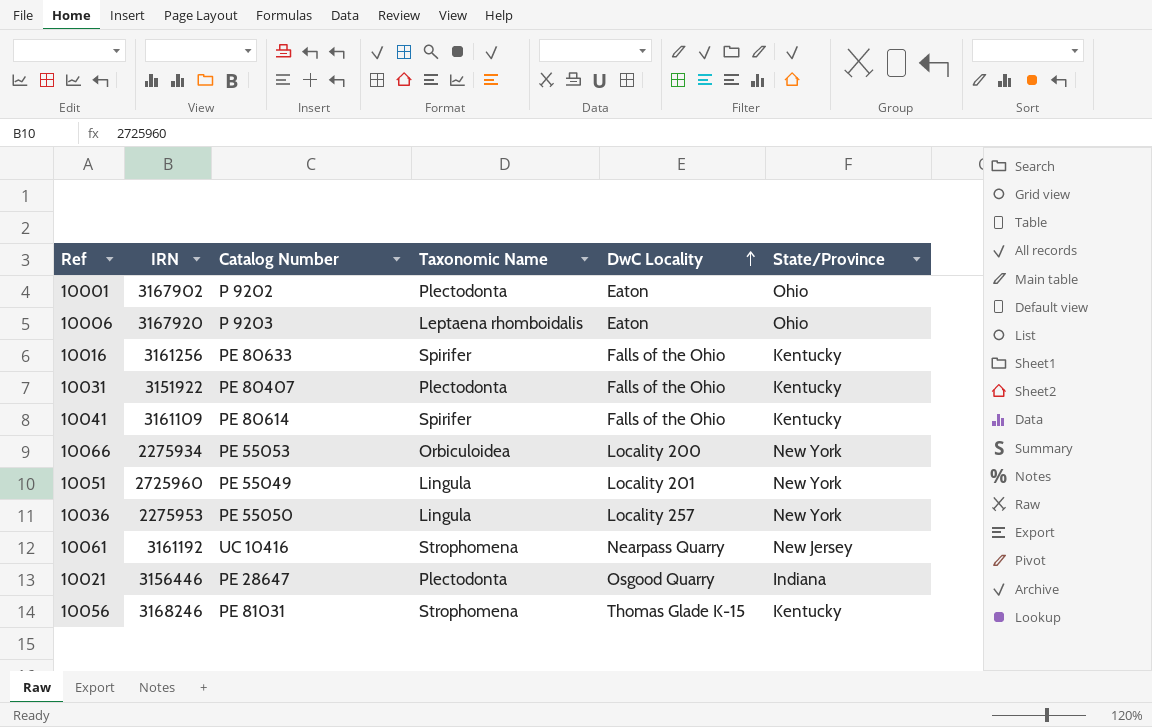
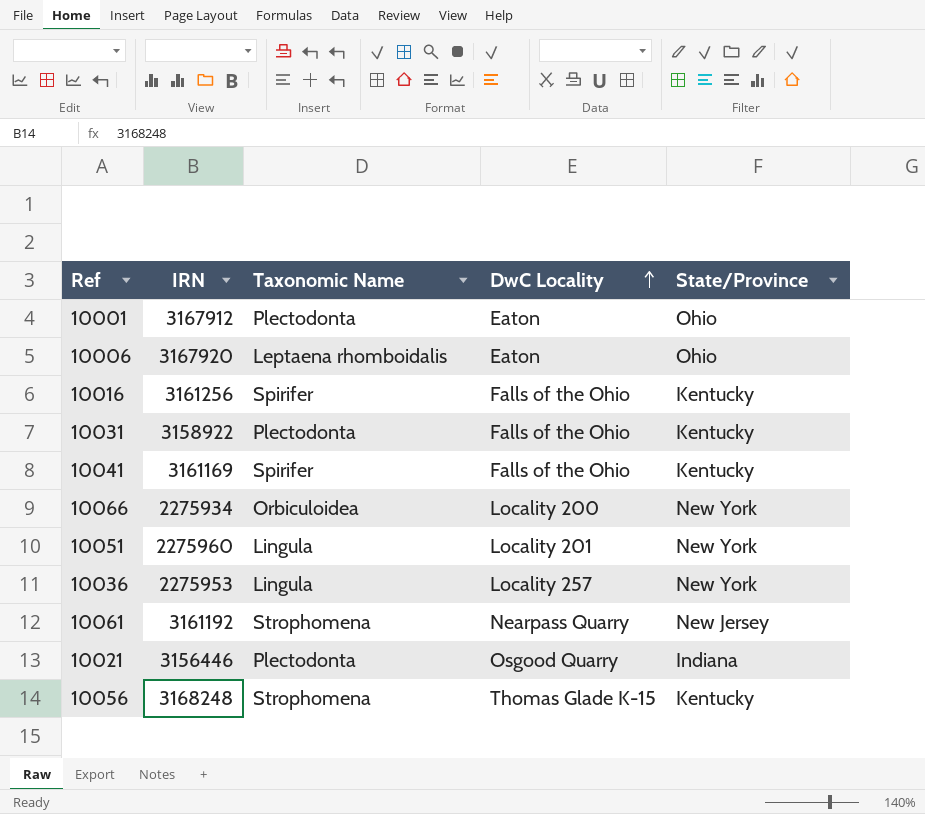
column Catalog Number | position: 3 -> none
10001 | IRN: 3167902 -> 3167912
10031 | IRN: 3151922 -> 3158922
10041 | IRN: 3161109 -> 3161169
10051 | IRN: 2725960 -> 2275960
10056 | IRN: 3168246 -> 3168248

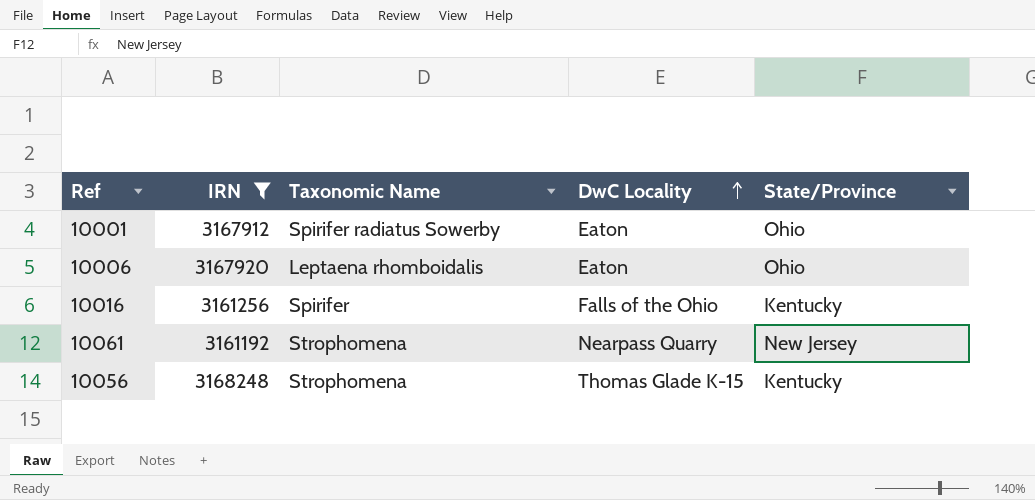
filter: none -> IRN >= 3161192
10001 | Taxonomic Name: Plectodonta -> Spirifer radiatus Sowerby

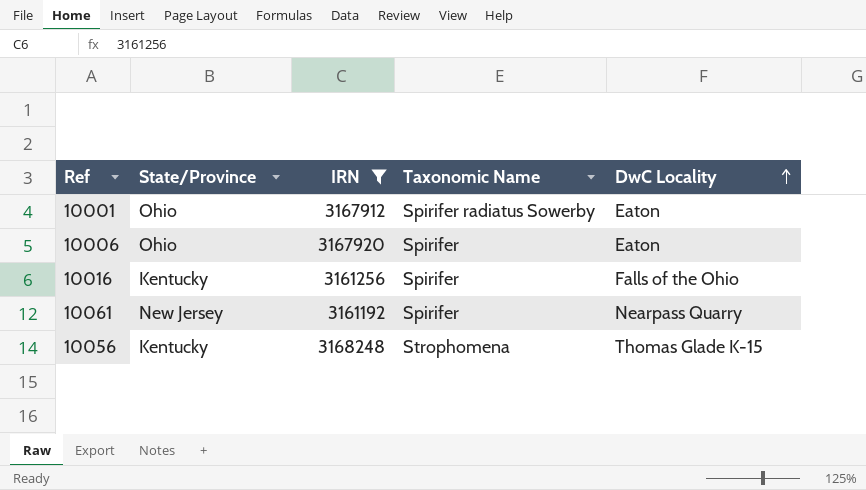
column State/Province | position: 5 -> 2
10006 | Taxonomic Name: Leptaena rhomboidalis -> Spirifer
10061 | Taxonomic Name: Strophomena -> Spirifer

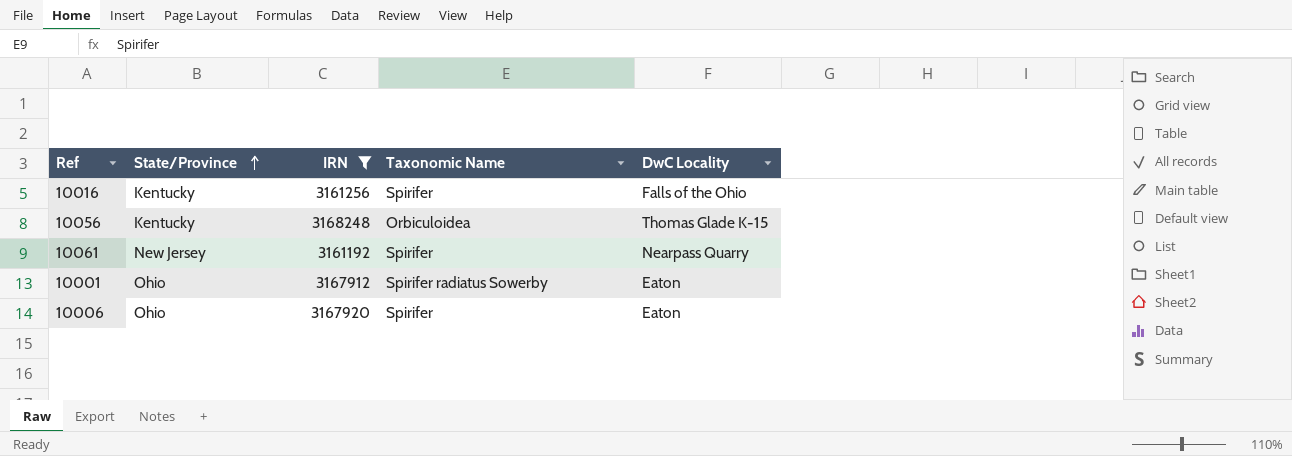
row order: DwC Locality ascending -> State/Province ascending
10056 | Taxonomic Name: Strophomena -> Orbiculoidea

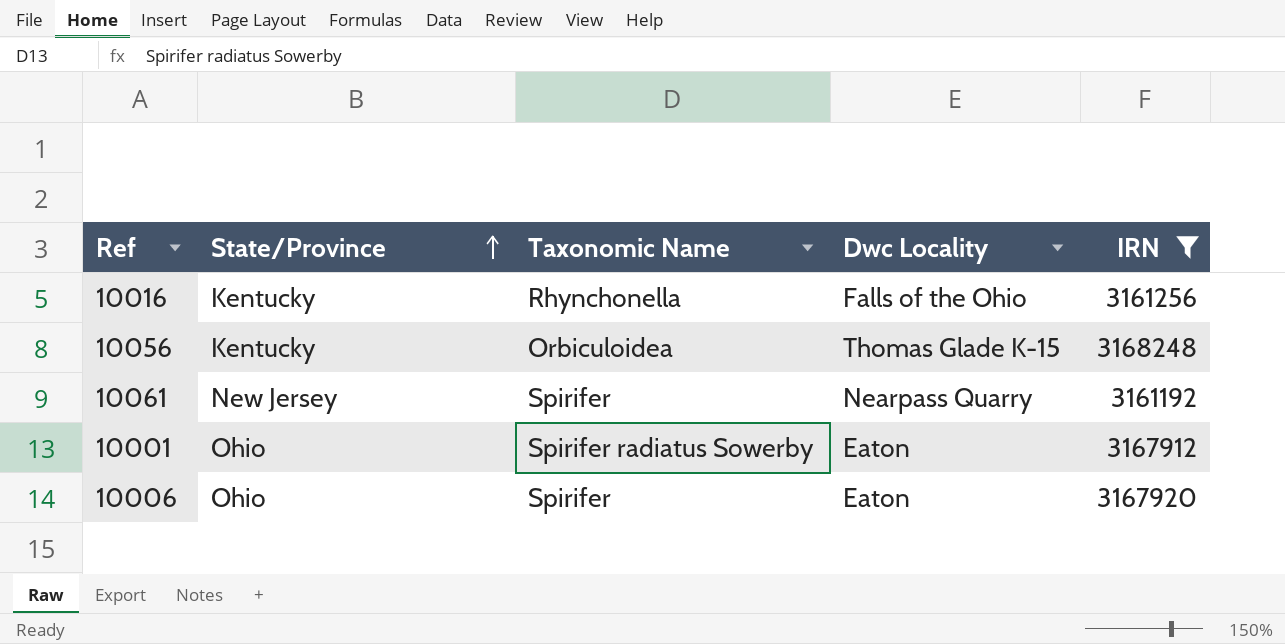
column name: DwC Locality -> Dwc Locality
column IRN | position: 3 -> 5
10016 | Taxonomic Name: Spirifer -> Rhynchonella

